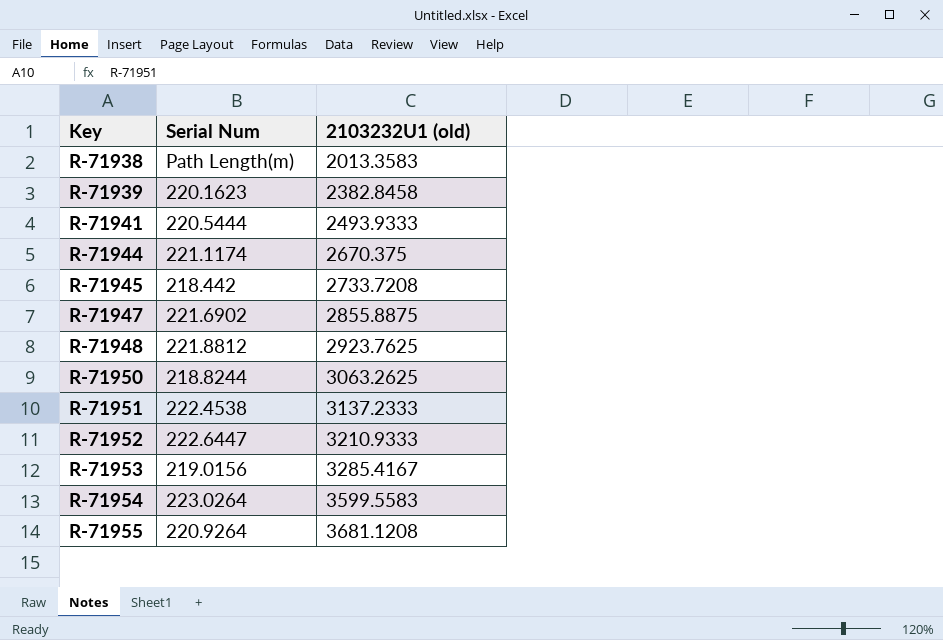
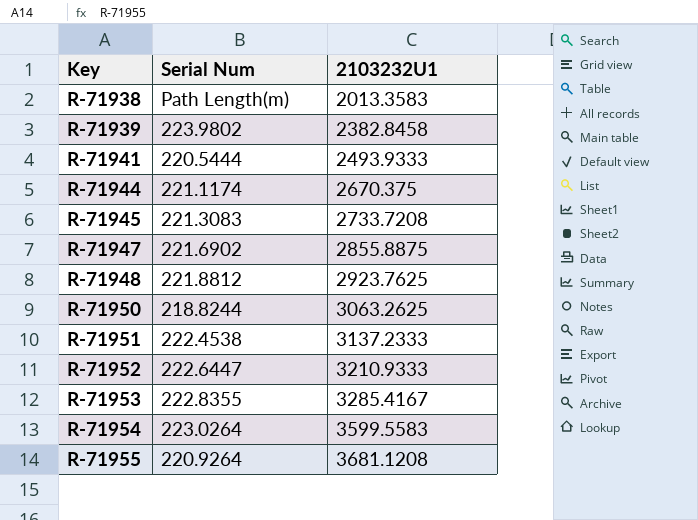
column name: 2103232U1 (old) -> 2103232U1
R-71939 | Serial Num: 220.1623 -> 223.9802
R-71945 | Serial Num: 218.442 -> 221.3083
R-71953 | Serial Num: 219.0156 -> 222.8355

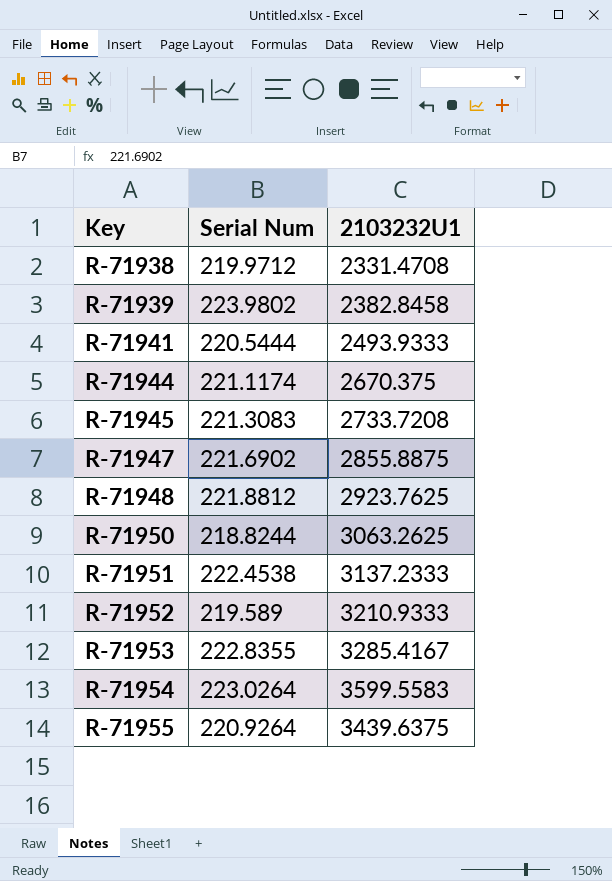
R-71938 | Serial Num: Path Length(m) -> 219.9712
R-71938 | 2103232U1: 2013.3583 -> 2331.4708
R-71952 | Serial Num: 222.6447 -> 219.589
R-71955 | 2103232U1: 3681.1208 -> 3439.6375

